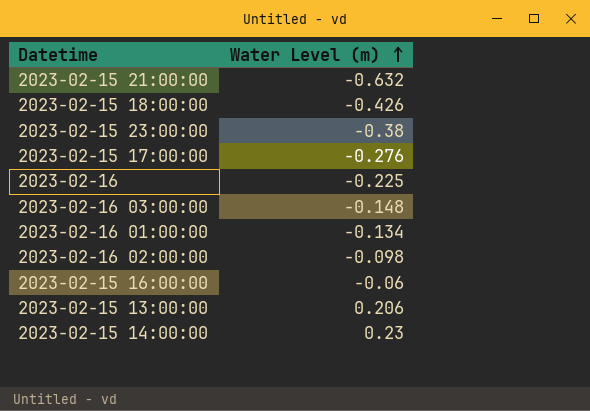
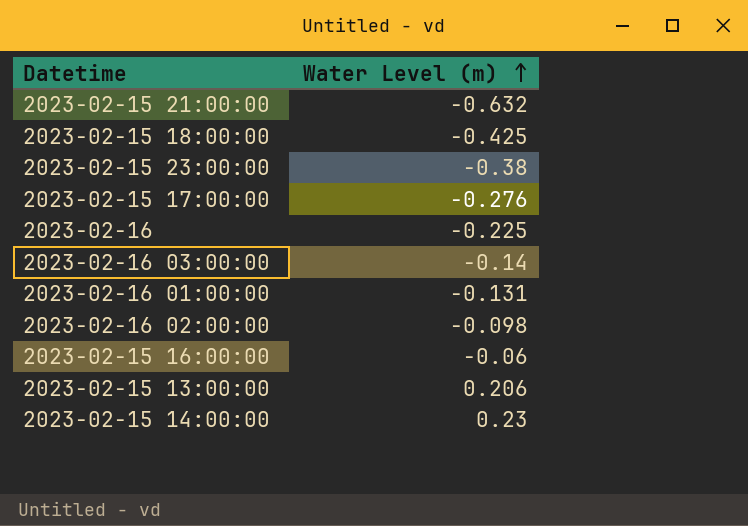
2023-02-15 18:00:00 | Water Level (m): -0.426 -> -0.425
2023-02-16 03:00:00 | Water Level (m): -0.148 -> -0.14
2023-02-16 01:00:00 | Water Level (m): -0.134 -> -0.131

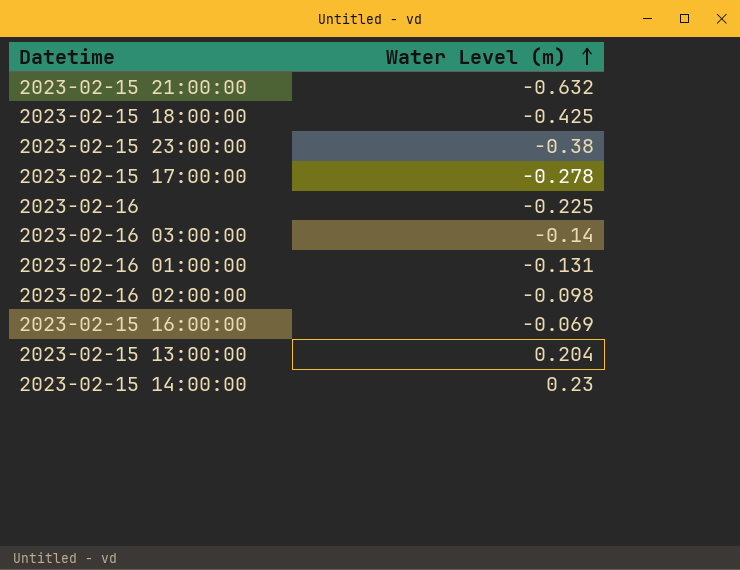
2023-02-15 17:00:00 | Water Level (m): -0.276 -> -0.278
2023-02-15 16:00:00 | Water Level (m): -0.06 -> -0.069
2023-02-15 13:00:00 | Water Level (m): 0.206 -> 0.204

